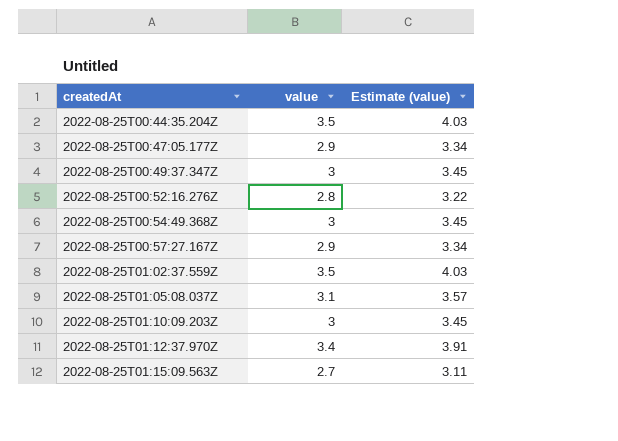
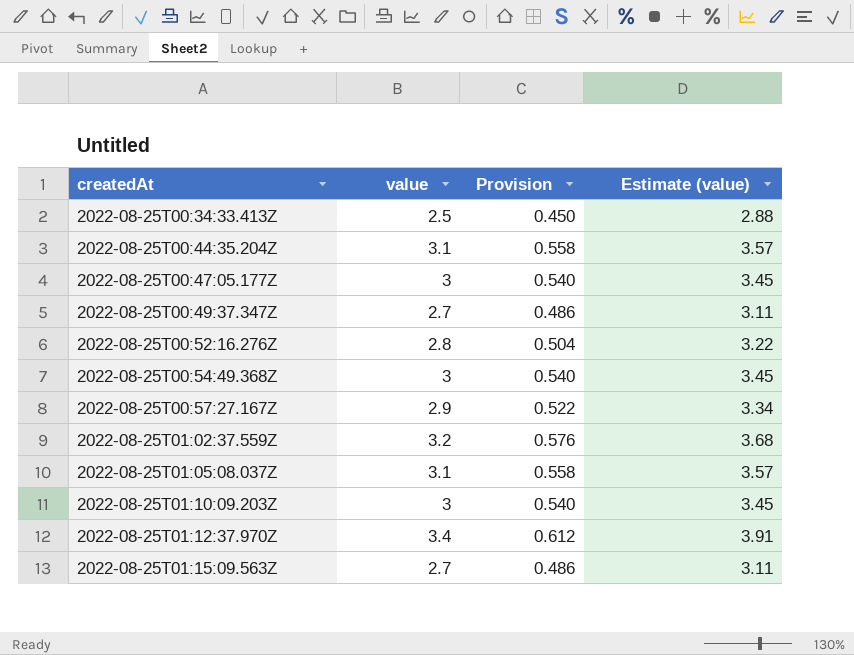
column Provision | formula: none -> [value] * 0.18
row 2022-08-25T00:34:33.413Z: none -> 2.5 | 0.450 | 2.88
2022-08-25T00:44:35.204Z | value: 3.5 -> 3.1
2022-08-25T00:44:35.204Z | Estimate (value): 4.03 -> 3.57
2022-08-25T00:47:05.177Z | value: 2.9 -> 3
2022-08-25T00:47:05.177Z | Estimate (value): 3.34 -> 3.45
2022-08-25T00:49:37.347Z | value: 3 -> 2.7
2022-08-25T00:49:37.347Z | Estimate (value): 3.45 -> 3.11
2022-08-25T01:02:37.559Z | value: 3.5 -> 3.2
2022-08-25T01:02:37.559Z | Estimate (value): 4.03 -> 3.68

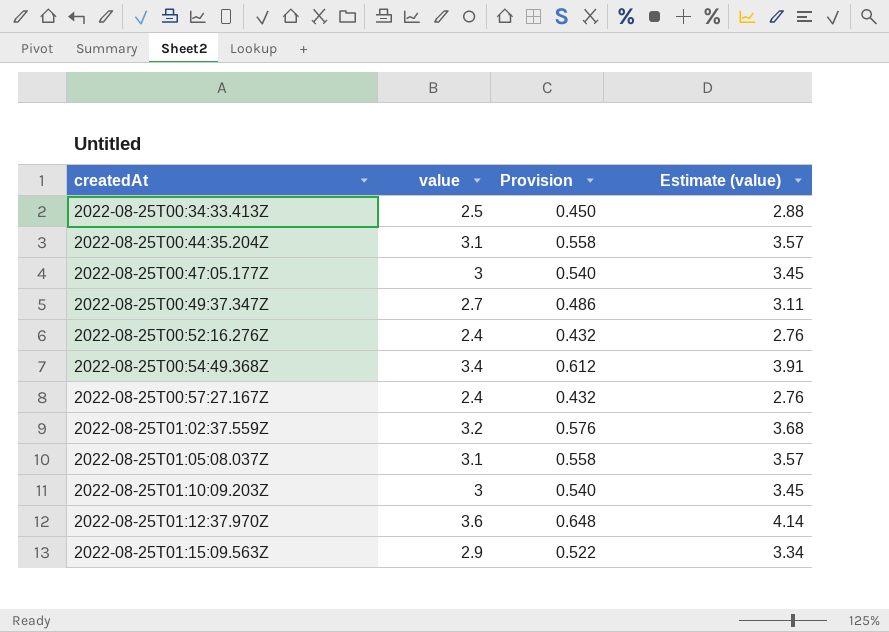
2022-08-25T00:52:16.276Z | value: 2.8 -> 2.4
2022-08-25T00:52:16.276Z | Provision: 0.504 -> 0.432
2022-08-25T00:52:16.276Z | Estimate (value): 3.22 -> 2.76
2022-08-25T00:54:49.368Z | value: 3 -> 3.4
2022-08-25T00:54:49.368Z | Provision: 0.540 -> 0.612
2022-08-25T00:54:49.368Z | Estimate (value): 3.45 -> 3.91
2022-08-25T00:57:27.167Z | value: 2.9 -> 2.4
2022-08-25T00:57:27.167Z | Provision: 0.522 -> 0.432
2022-08-25T00:57:27.167Z | Estimate (value): 3.34 -> 2.76
2022-08-25T01:12:37.970Z | value: 3.4 -> 3.6
2022-08-25T01:12:37.970Z | Provision: 0.612 -> 0.648
2022-08-25T01:12:37.970Z | Estimate (value): 3.91 -> 4.14
2022-08-25T01:15:09.563Z | value: 2.7 -> 2.9
2022-08-25T01:15:09.563Z | Provision: 0.486 -> 0.522
2022-08-25T01:15:09.563Z | Estimate (value): 3.11 -> 3.34

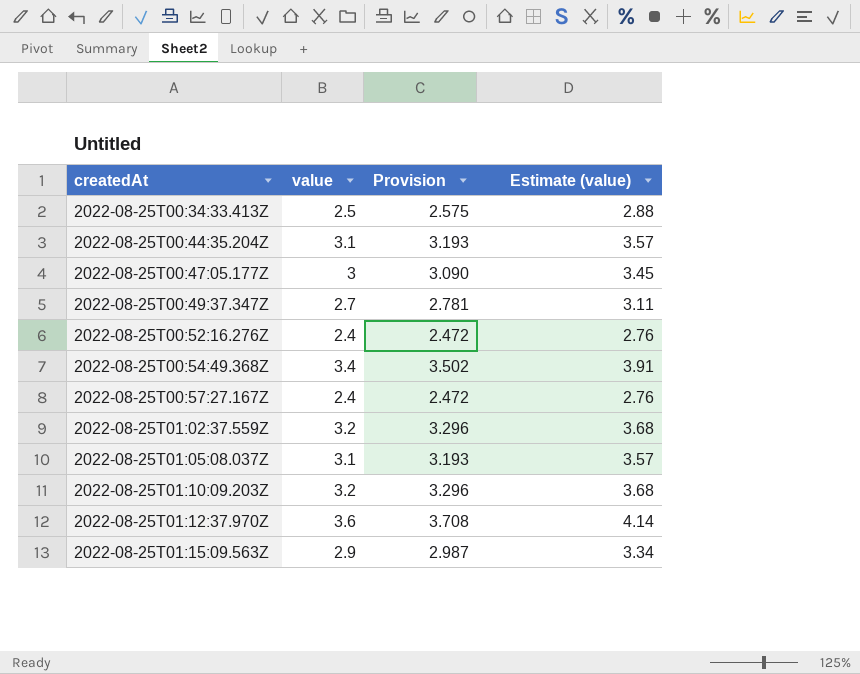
column Provision | formula: [value] * 0.18 -> [value] * 1.03
2022-08-25T01:10:09.203Z | value: 3 -> 3.2
2022-08-25T01:10:09.203Z | Estimate (value): 3.45 -> 3.68

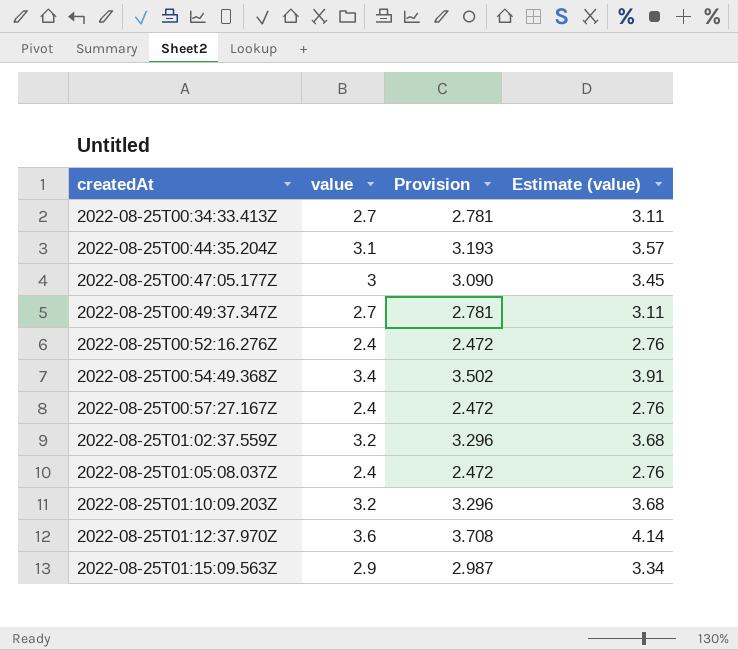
2022-08-25T00:34:33.413Z | value: 2.5 -> 2.7
2022-08-25T00:34:33.413Z | Provision: 2.575 -> 2.781
2022-08-25T00:34:33.413Z | Estimate (value): 2.88 -> 3.11
2022-08-25T01:05:08.037Z | value: 3.1 -> 2.4
2022-08-25T01:05:08.037Z | Provision: 3.193 -> 2.472
2022-08-25T01:05:08.037Z | Estimate (value): 3.57 -> 2.76

